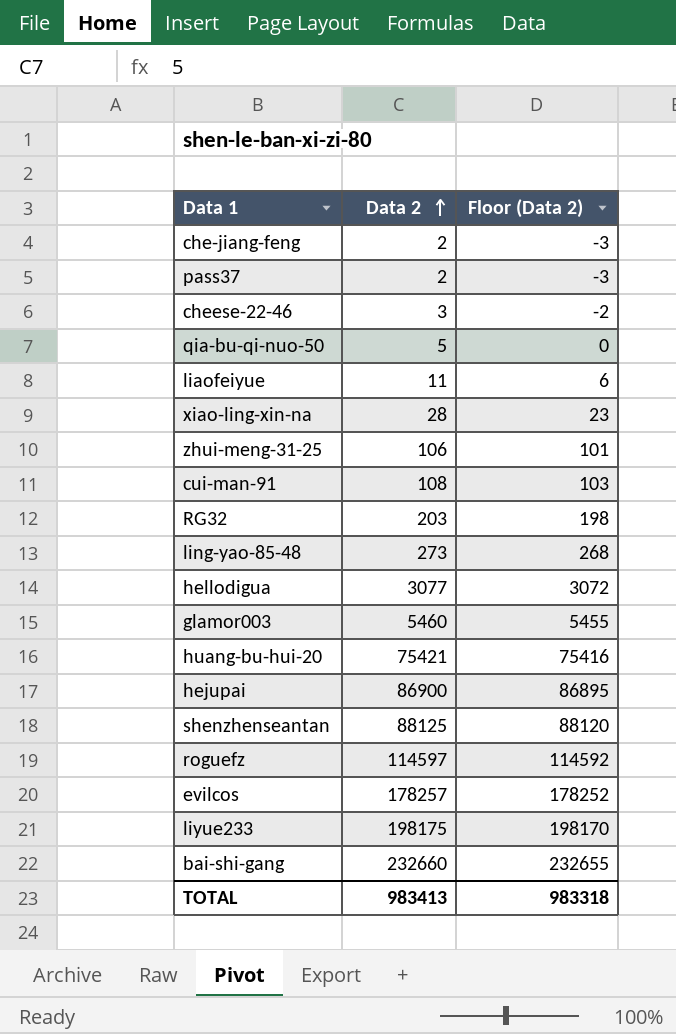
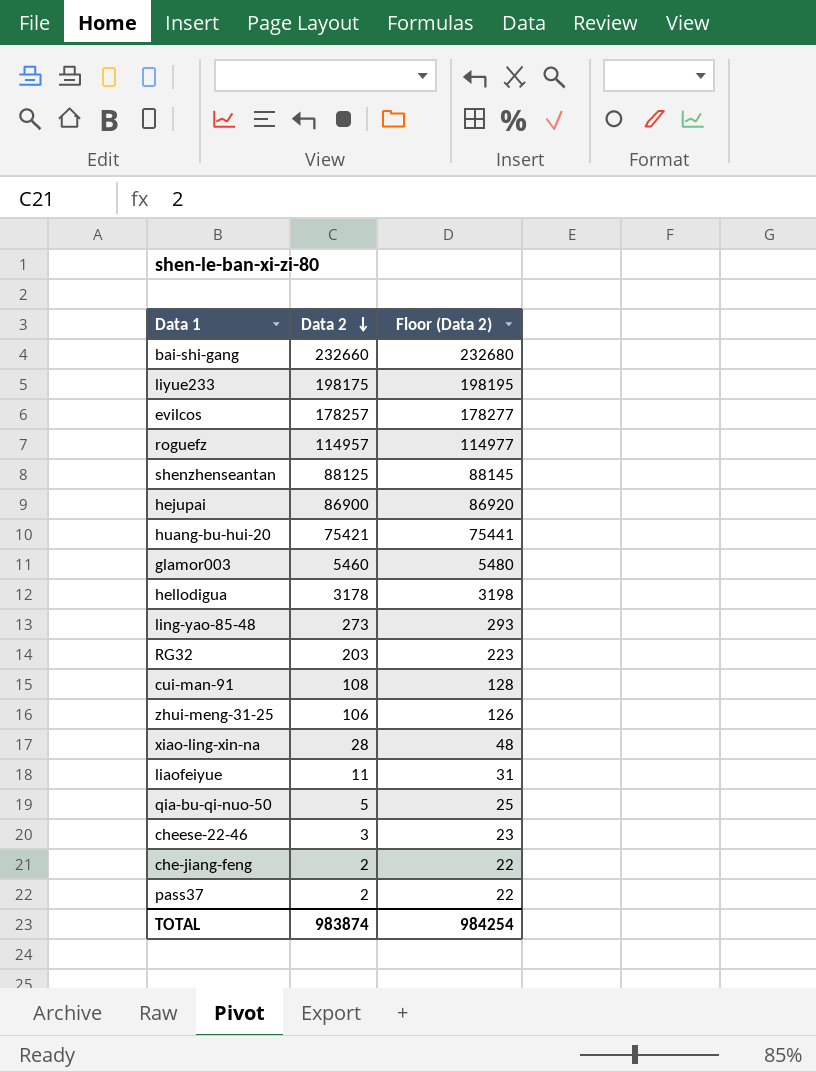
row order: Data 2 ascending -> Data 2 descending
column Floor (Data 2) | formula: [Data 2] - 5 -> [Data 2] + 20
roguefz | Data 2: 114597 -> 114957
hellodigua | Data 2: 3077 -> 3178
TOTAL | Data 2: 983413 -> 983874
TOTAL | Floor (Data 2): 983318 -> 984254

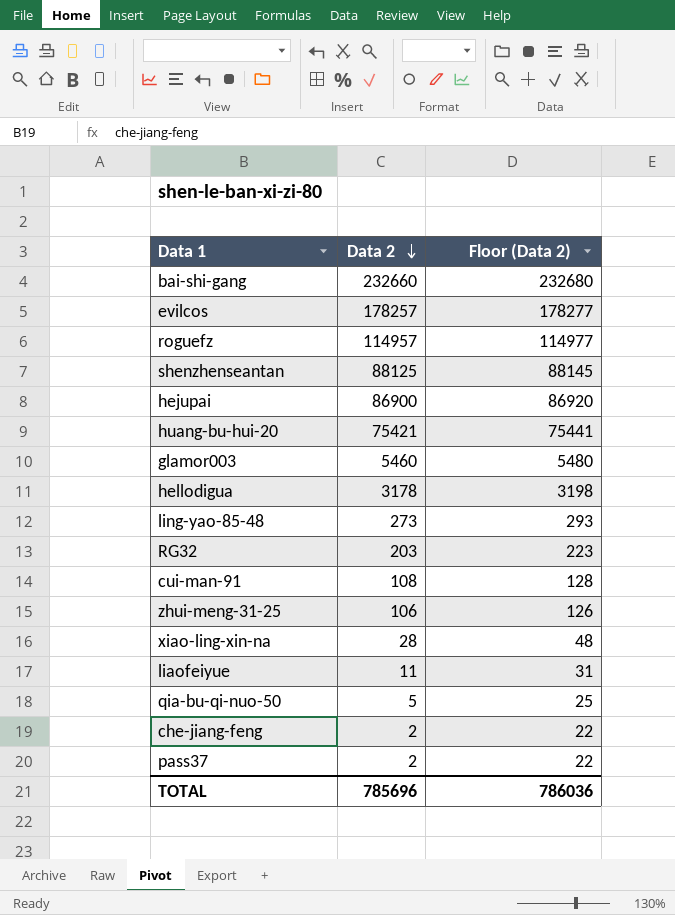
row liyue233: 198175 | 198195 -> none
row cheese-22-46: 3 | 23 -> none
TOTAL | Data 2: 983874 -> 785696
TOTAL | Floor (Data 2): 984254 -> 786036

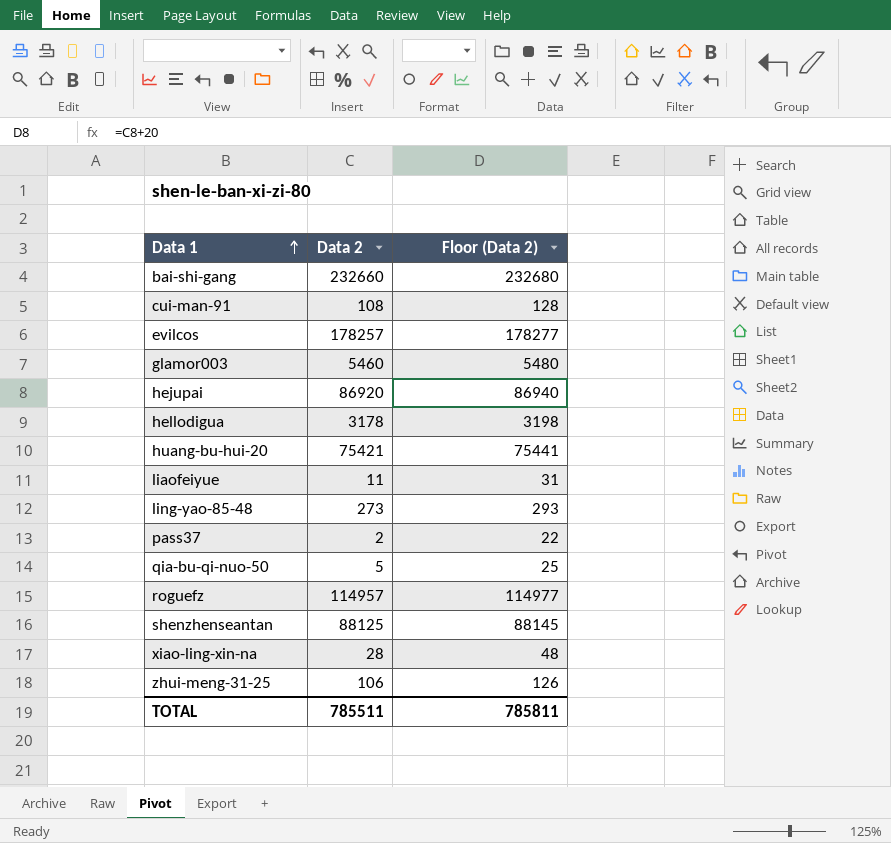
row order: Data 2 descending -> Data 1 ascending
row RG32: 203 | 223 -> none
row che-jiang-feng: 2 | 22 -> none
hejupai | Data 2: 86900 -> 86920
hejupai | Floor (Data 2): 86920 -> 86940
TOTAL | Data 2: 785696 -> 785511
TOTAL | Floor (Data 2): 786036 -> 785811

